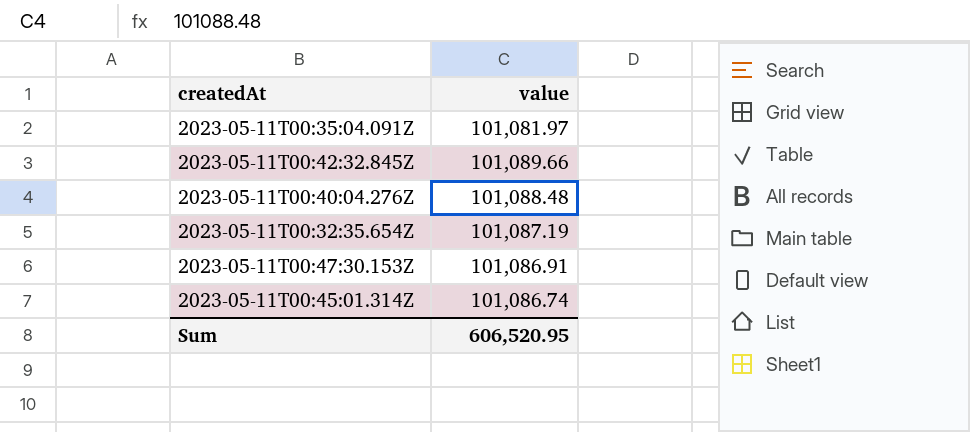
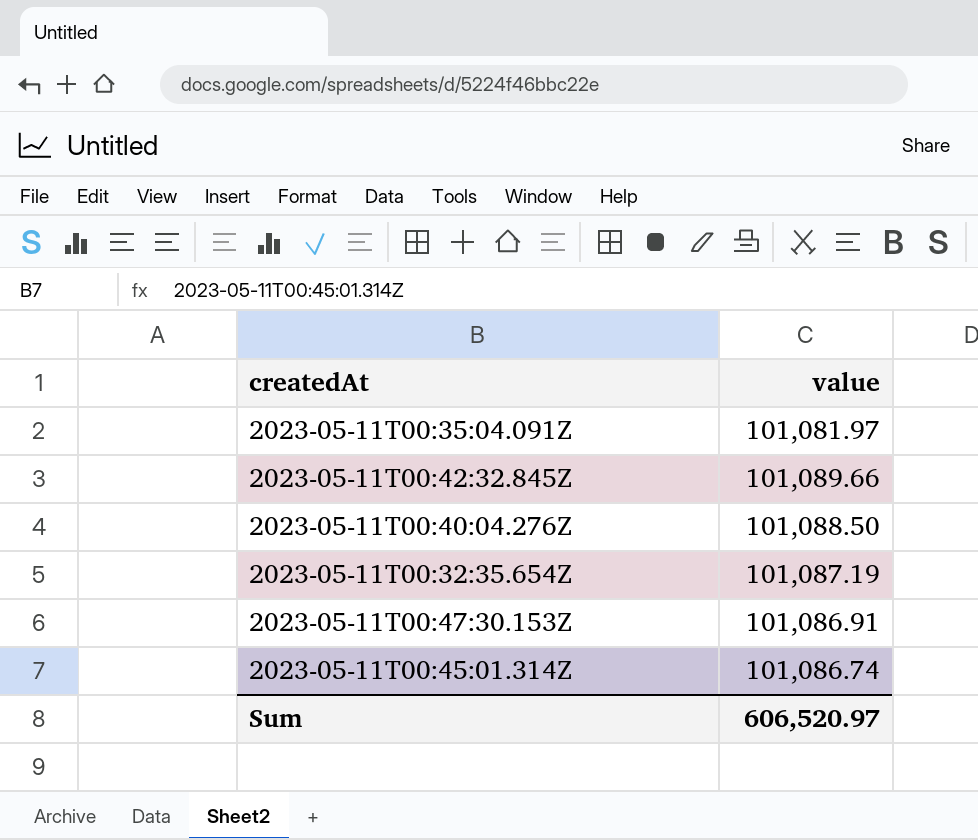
2023-05-11T00:40:04.276Z | value: 101,088.48 -> 101,088.50
Sum | value: 606,520.95 -> 606,520.97

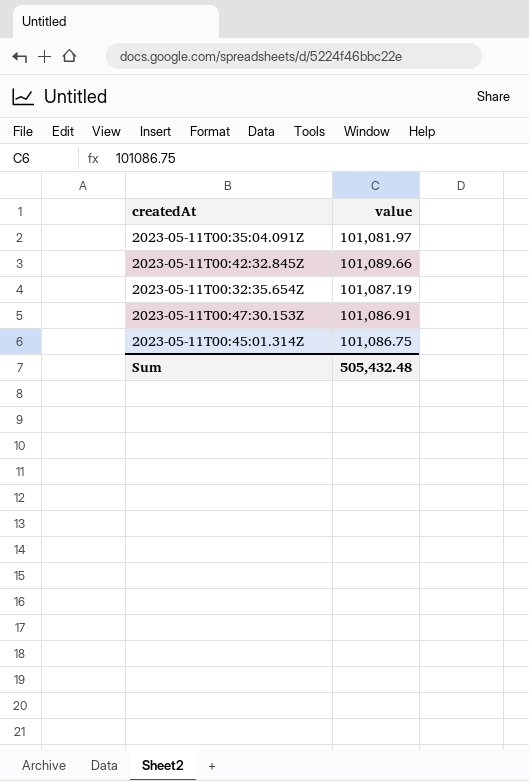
row 2023-05-11T00:40:04.276Z: 101,088.50 -> none
2023-05-11T00:45:01.314Z | value: 101,086.74 -> 101,086.75
Sum | value: 606,520.97 -> 505,432.48

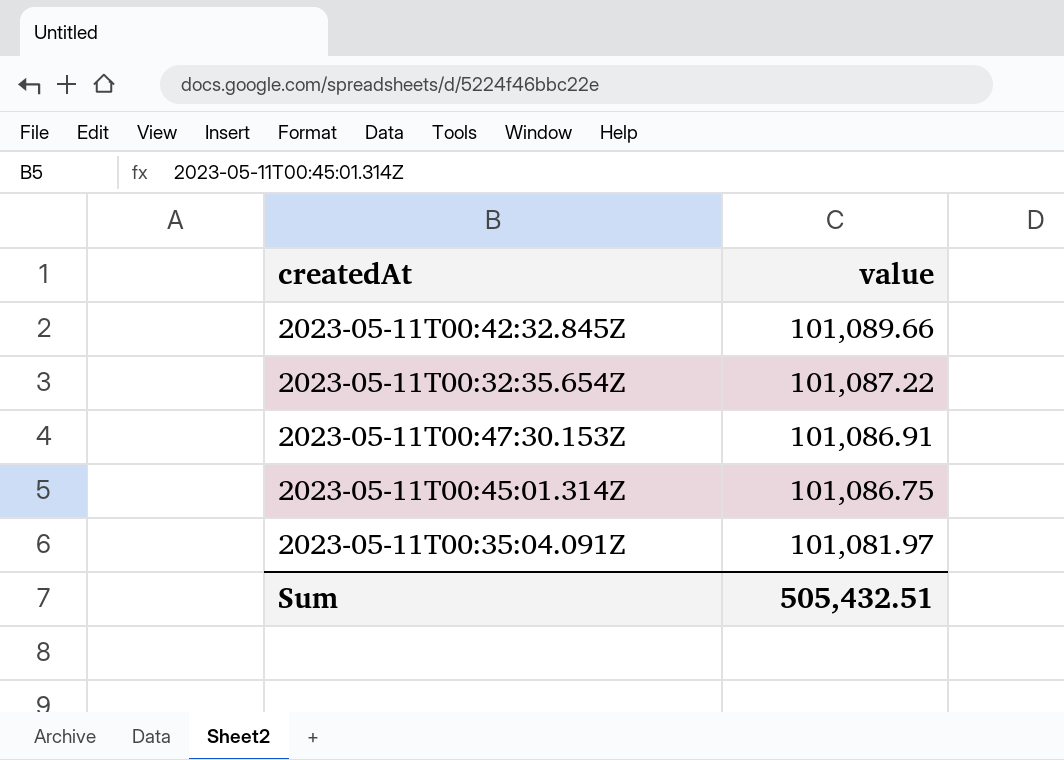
row order: none -> value descending
2023-05-11T00:32:35.654Z | value: 101,087.19 -> 101,087.22
Sum | value: 505,432.48 -> 505,432.51

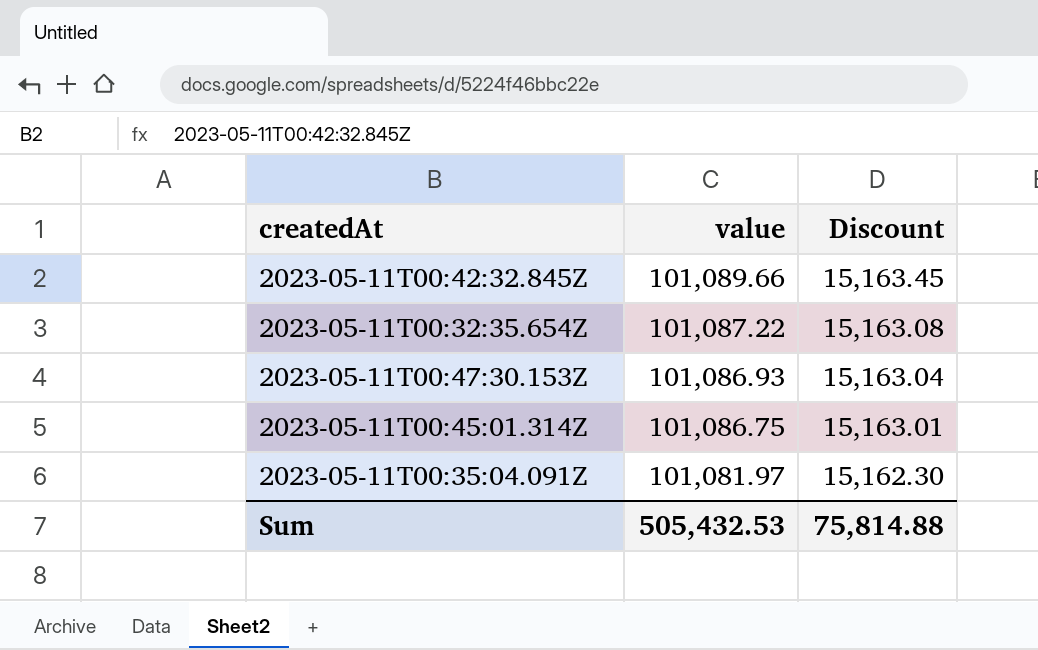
column Discount | formula: none -> [value] * 0.15
2023-05-11T00:47:30.153Z | value: 101,086.91 -> 101,086.93
Sum | value: 505,432.51 -> 505,432.53

